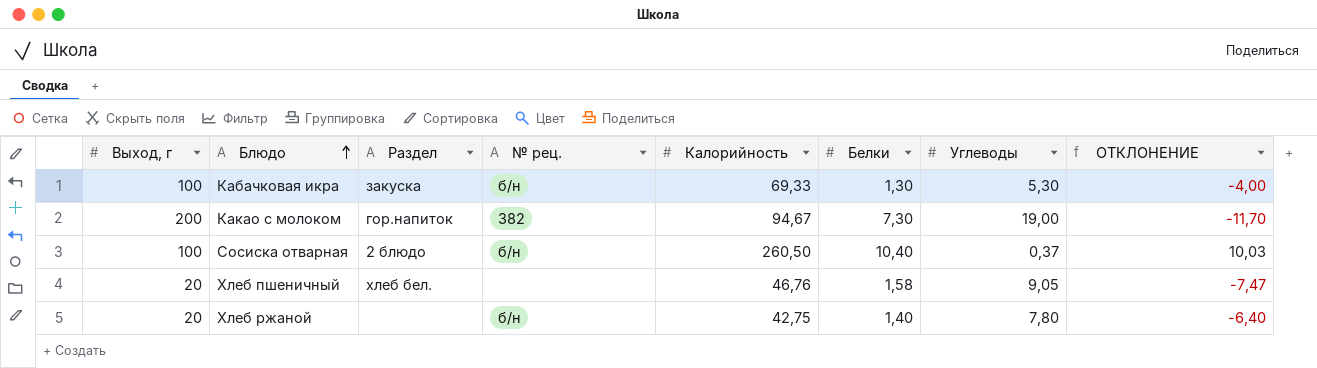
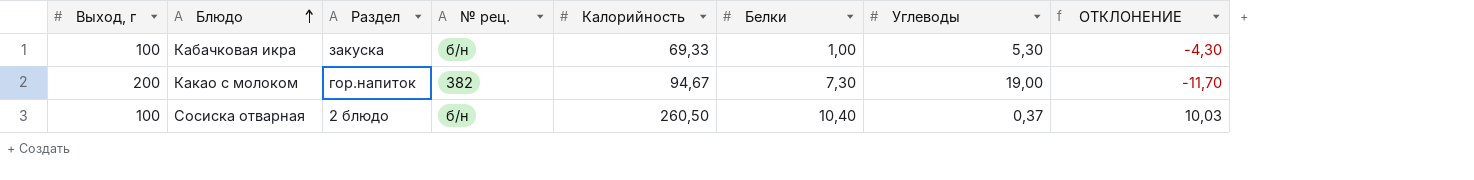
row Хлеб пшеничный: 20 | хлеб бел. | none | 46,76 | 1,58 | 9,05 | -7,47 -> none
row Хлеб ржаной: 20 | none | б/н | 42,75 | 1,40 | 7,80 | -6,40 -> none
Кабачковая икра | Белки: 1,30 -> 1,00
Кабачковая икра | ОТКЛОНЕНИЕ: -4,00 -> -4,30

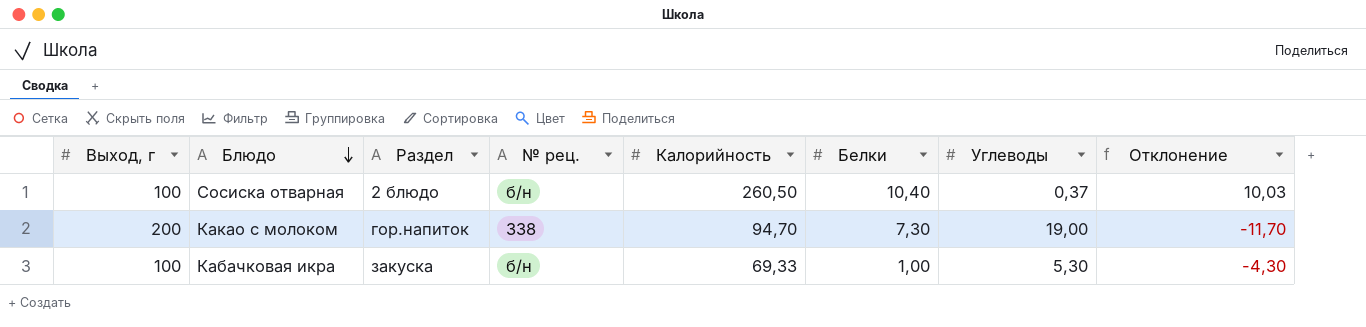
row order: Блюдо ascending -> Блюдо descending
column name: ОТКЛОНЕНИЕ -> Отклонение
Какао с молоком | № рец.: 382 -> 338
Какао с молоком | Калорийность: 94,67 -> 94,70

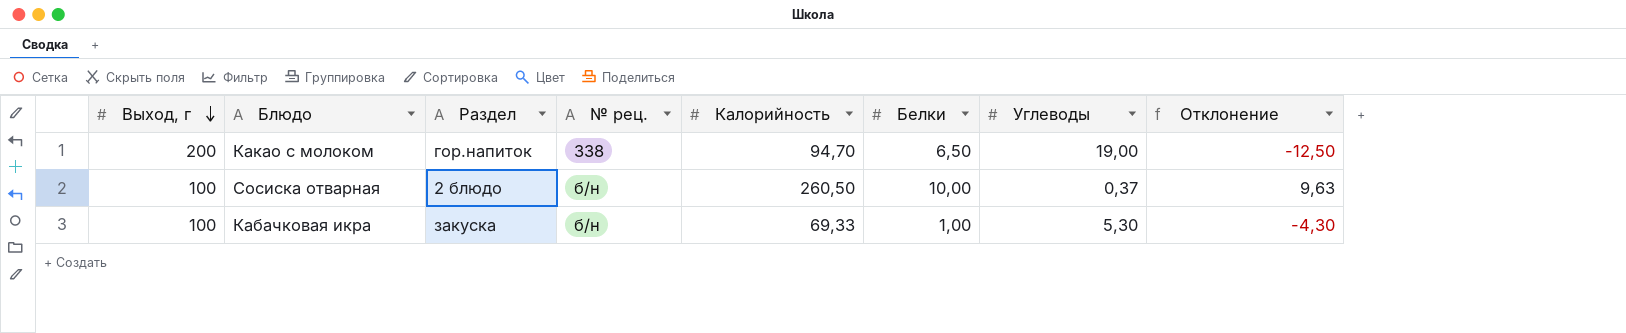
row order: Блюдо descending -> Выход, г descending
Какао с молоком | Белки: 7,30 -> 6,50
Какао с молоком | Отклонение: -11,70 -> -12,50
Сосиска отварная | Белки: 10,40 -> 10,00
Сосиска отварная | Отклонение: 10,03 -> 9,63

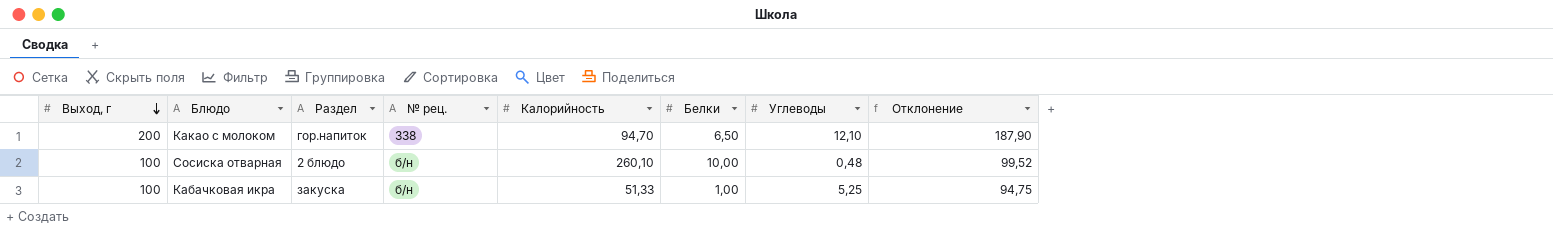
column Отклонение | formula: [Белки] - [Углеводы] -> [Выход, г] - [Углеводы]
Какао с молоком | Углеводы: 19,00 -> 12,10
Сосиска отварная | Калорийность: 260,50 -> 260,10
Сосиска отварная | Углеводы: 0,37 -> 0,48
Кабачковая икра | Калорийность: 69,33 -> 51,33
Кабачковая икра | Углеводы: 5,30 -> 5,25

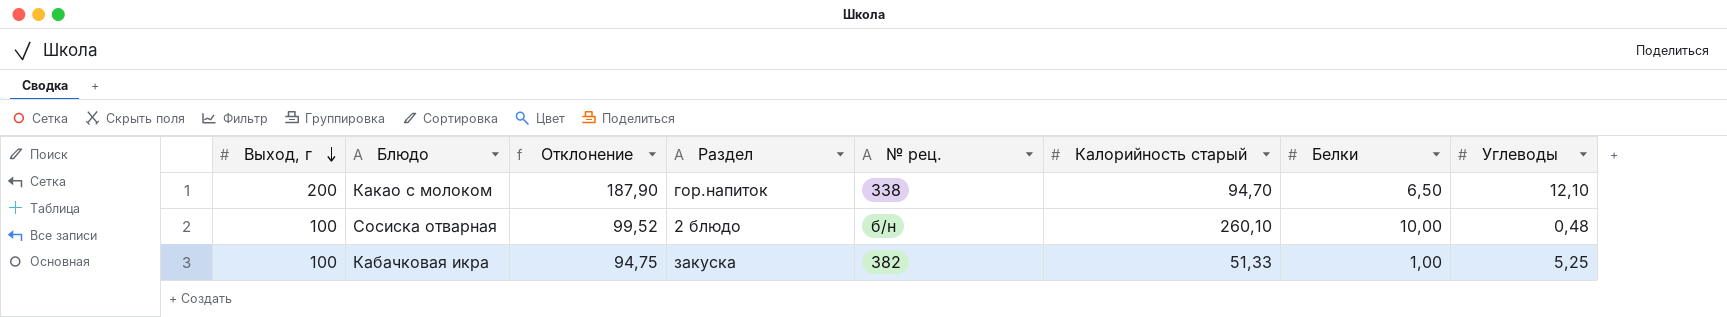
column Отклонение | position: 8 -> 3
column name: Калорийность -> Калорийность старый
Кабачковая икра | № рец.: б/н -> 382

